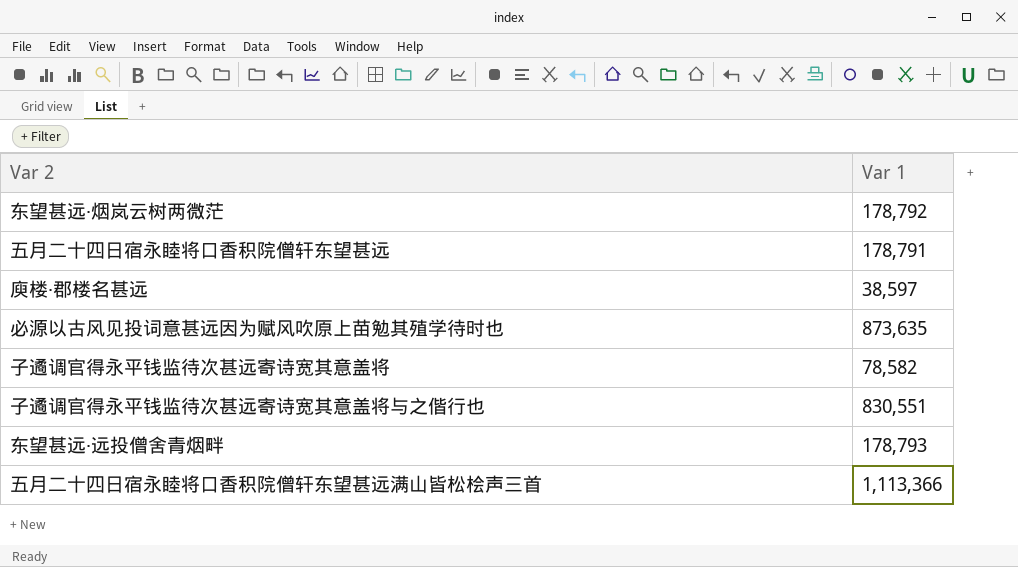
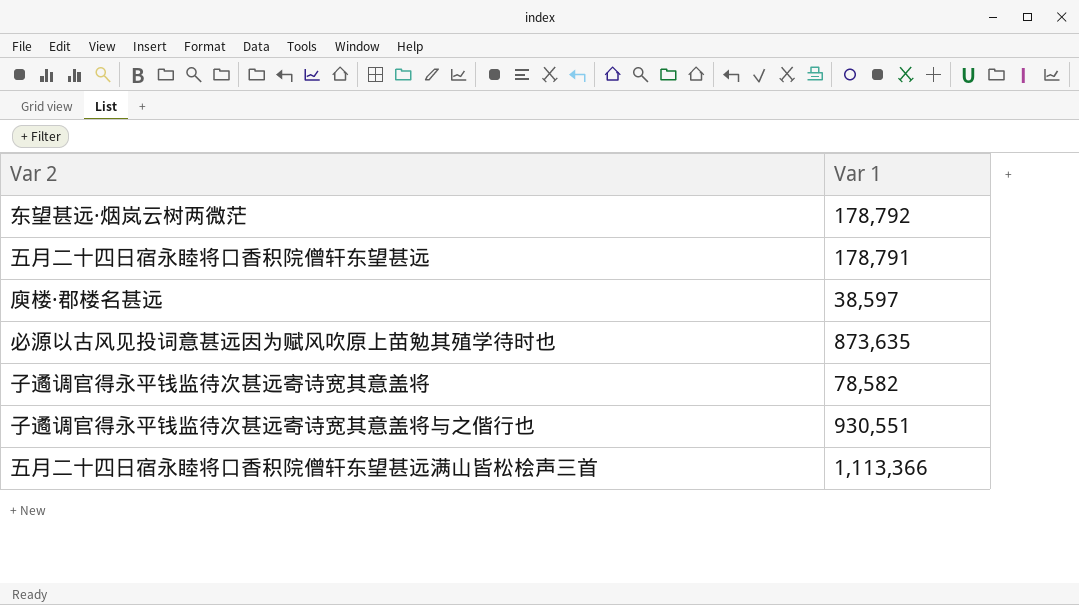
row 东望甚远·远投僧舍青烟畔: 178,793 -> none
子遹调官得永平钱监待次甚远寄诗宽其意盖将与之偕行也 | Var 1: 830,551 -> 930,551

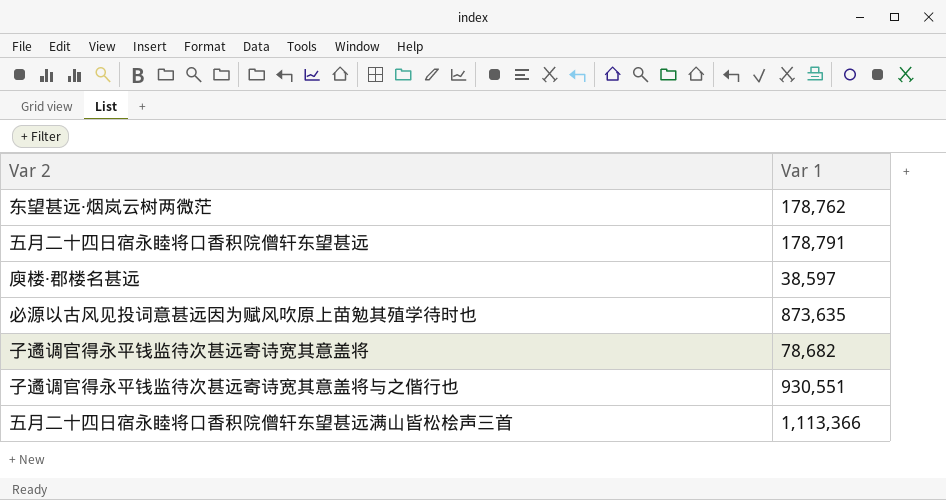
东望甚远·烟岚云树两微茫 | Var 1: 178,792 -> 178,762
子遹调官得永平钱监待次甚远寄诗宽其意盖将 | Var 1: 78,582 -> 78,682

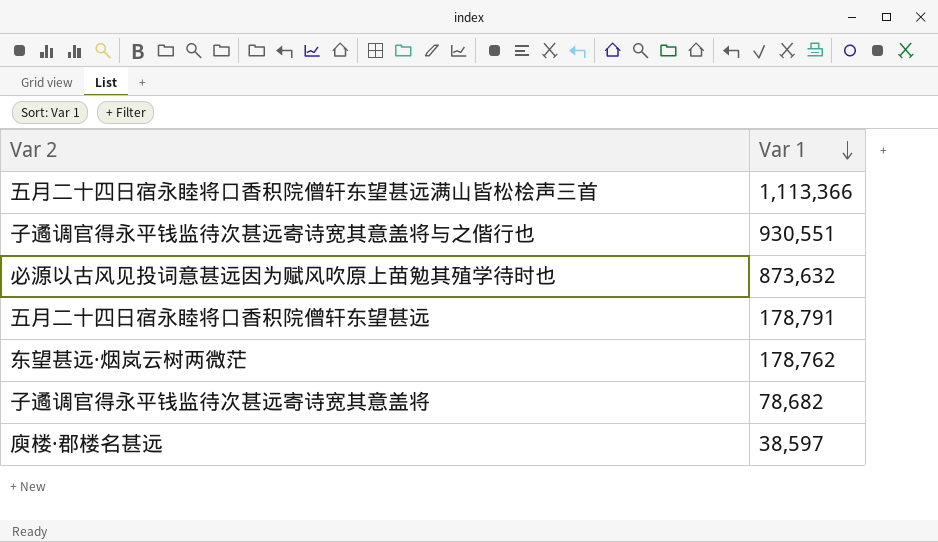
row order: none -> Var 1 descending
必源以古风见投词意甚远因为赋风吹原上苗勉其殖学待时也 | Var 1: 873,635 -> 873,632

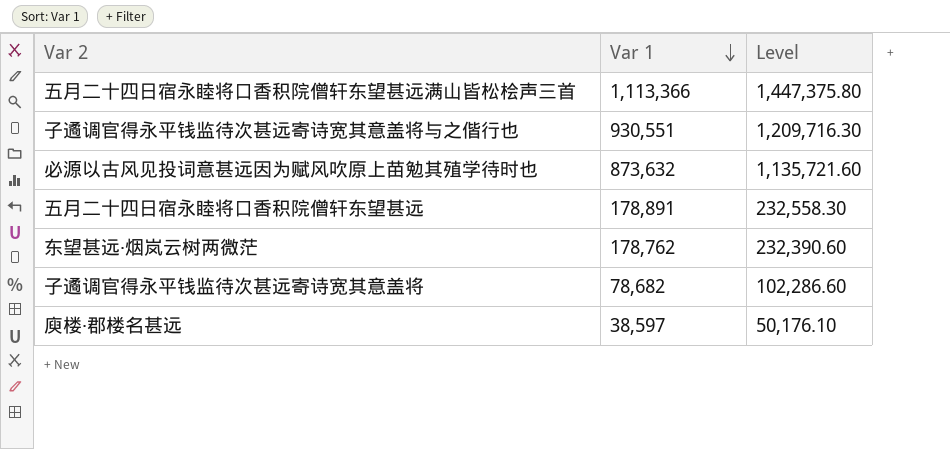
column Level | formula: none -> [Var 1] * 1.3
五月二十四日宿永睦将口香积院僧轩东望甚远 | Var 1: 178,791 -> 178,891

